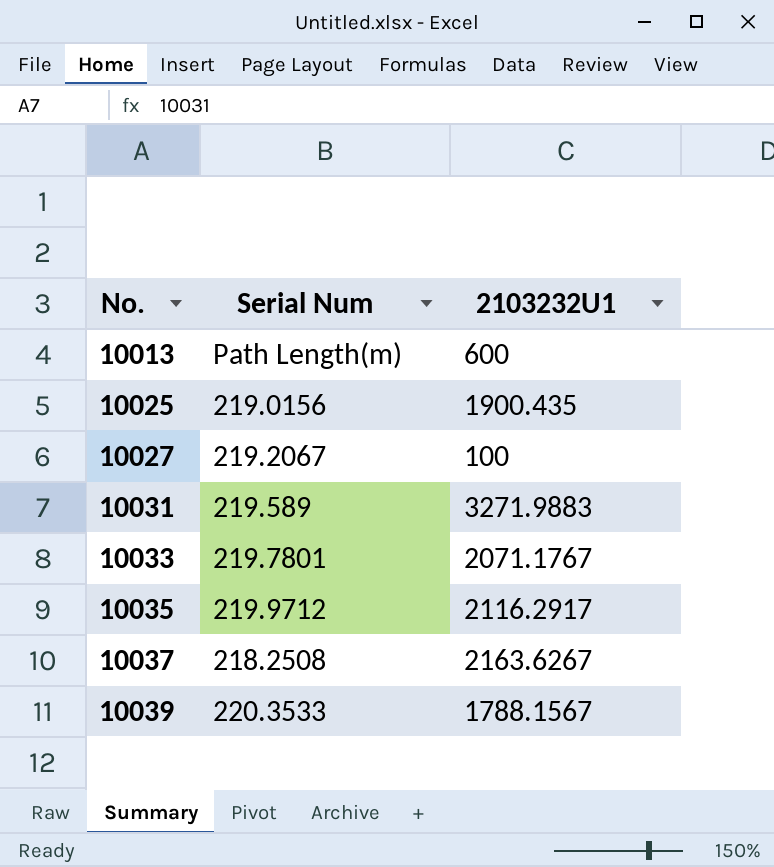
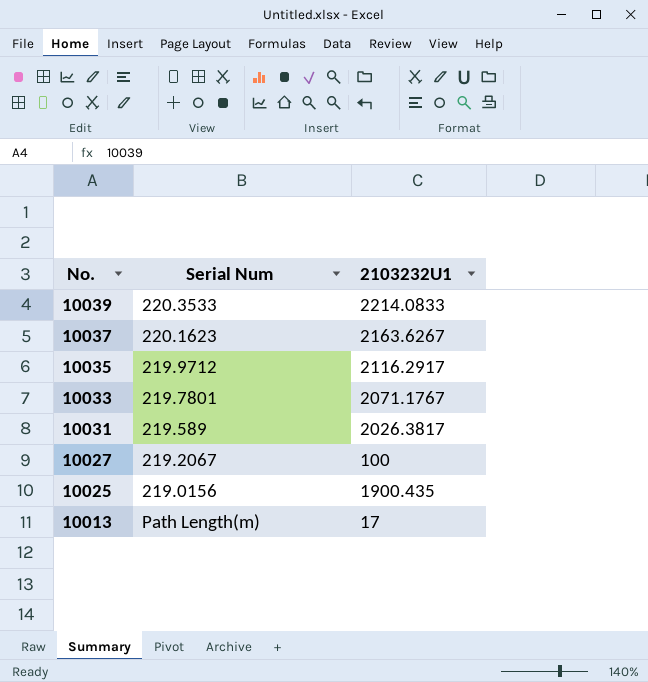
row order: No. ascending -> No. descending
10039 | 2103232U1: 1788.1567 -> 2214.0833
10037 | Serial Num: 218.2508 -> 220.1623
10031 | 2103232U1: 3271.9883 -> 2026.3817
10013 | 2103232U1: 600 -> 17

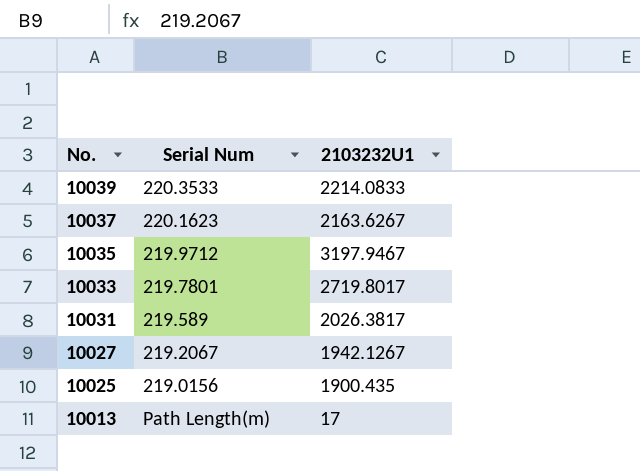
10035 | 2103232U1: 2116.2917 -> 3197.9467
10033 | 2103232U1: 2071.1767 -> 2719.8017
10027 | 2103232U1: 100 -> 1942.1267

